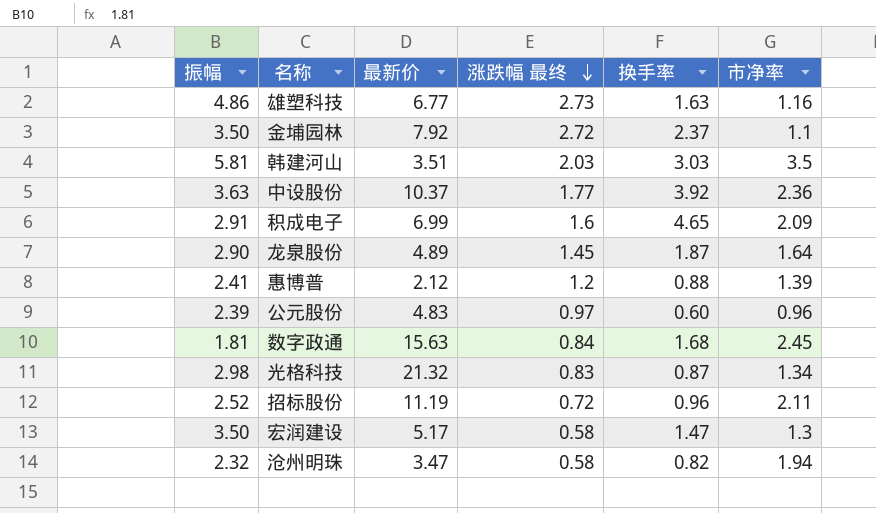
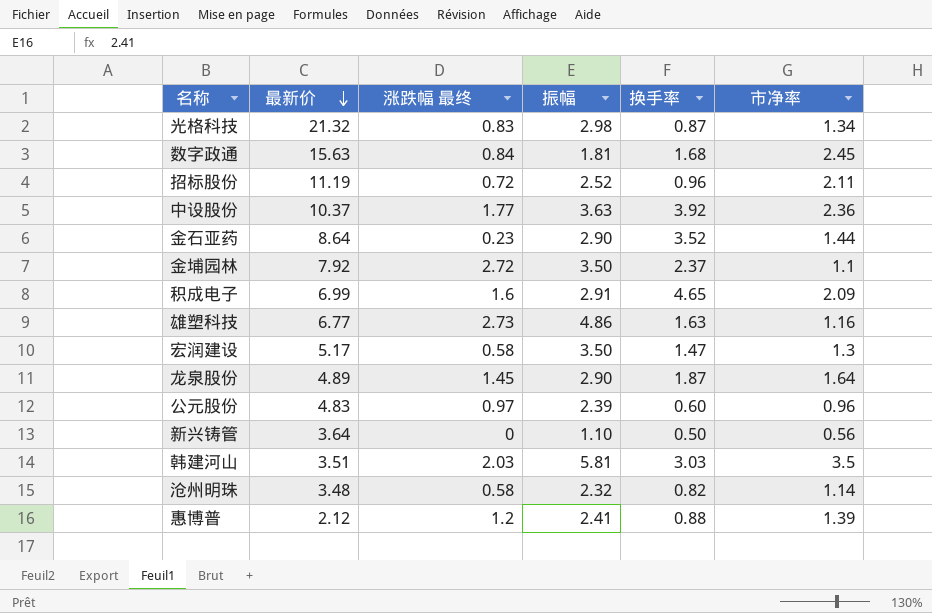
row order: 涨跌幅 最终 descending -> 最新价 descending
column 振幅 | position: 1 -> 4
row 金石亚药: none -> 8.64 | 0.23 | 2.90 | 3.52 | 1.44
row 新兴铸管: none -> 3.64 | 0 | 1.10 | 0.50 | 0.56
沧州明珠 | 最新价: 3.47 -> 3.48
沧州明珠 | 市净率: 1.94 -> 1.14

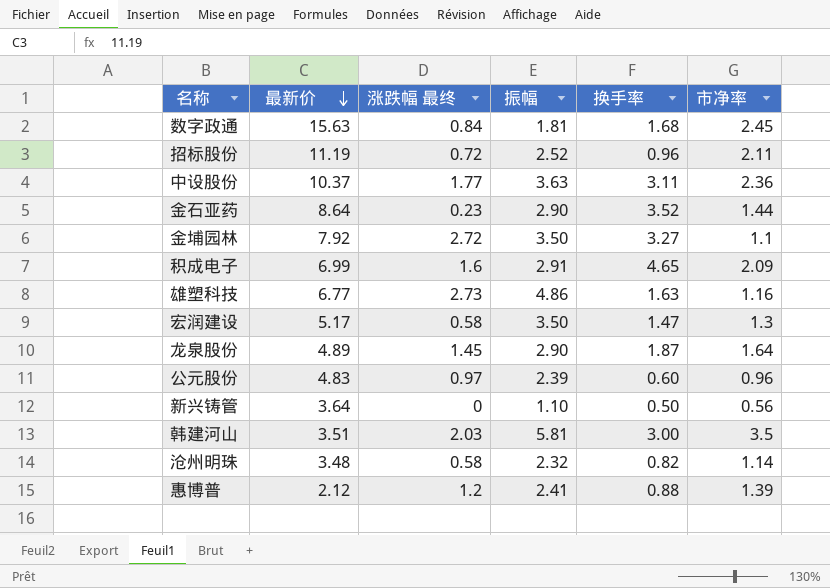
row 光格科技: 21.32 | 0.83 | 2.98 | 0.87 | 1.34 -> none
中设股份 | 换手率: 3.92 -> 3.11
金埔园林 | 换手率: 2.37 -> 3.27
韩建河山 | 换手率: 3.03 -> 3.00

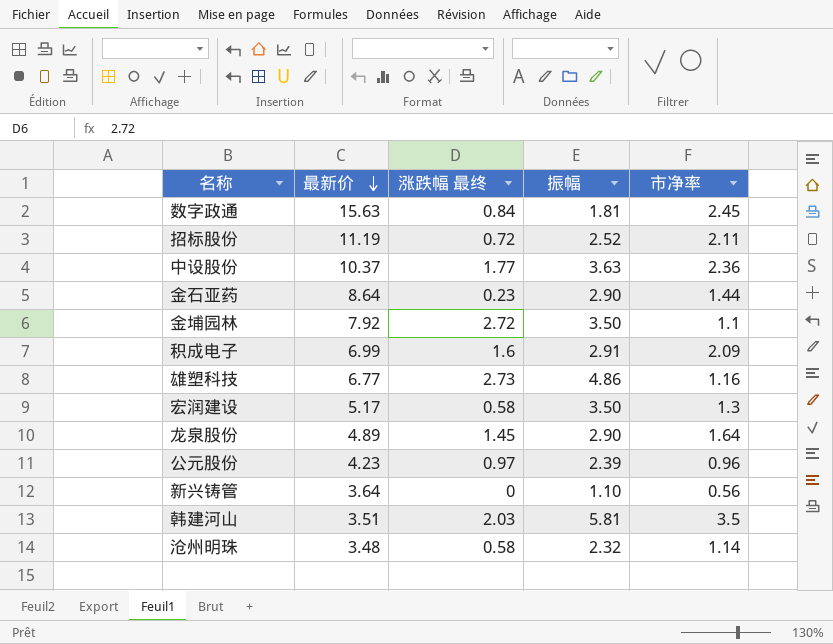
column 换手率 | position: 5 -> none
row 惠博普: 2.12 | 1.2 | 2.41 | 0.88 | 1.39 -> none
公元股份 | 最新价: 4.83 -> 4.23

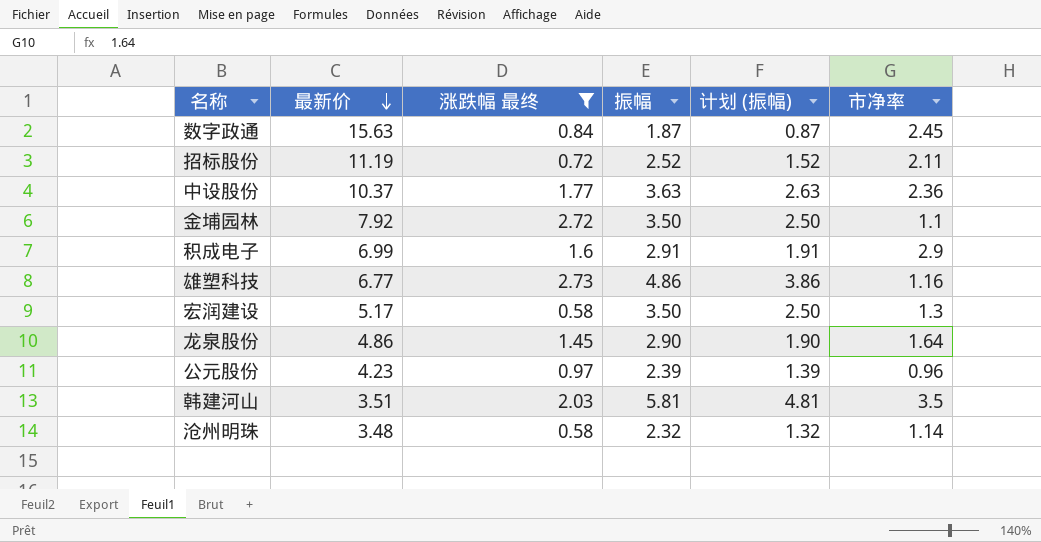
filter: none -> 涨跌幅 最终 >= 0.58
column 计划 (振幅) | formula: none -> [振幅] - 1
数字政通 | 振幅: 1.81 -> 1.87
积成电子 | 市净率: 2.09 -> 2.9
龙泉股份 | 最新价: 4.89 -> 4.86

